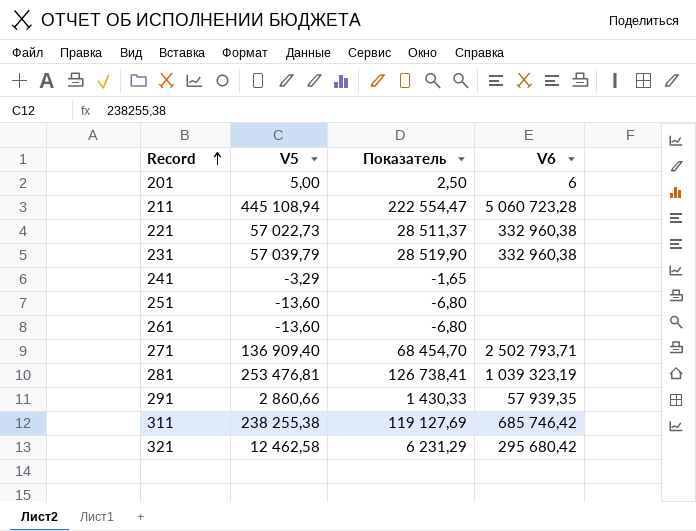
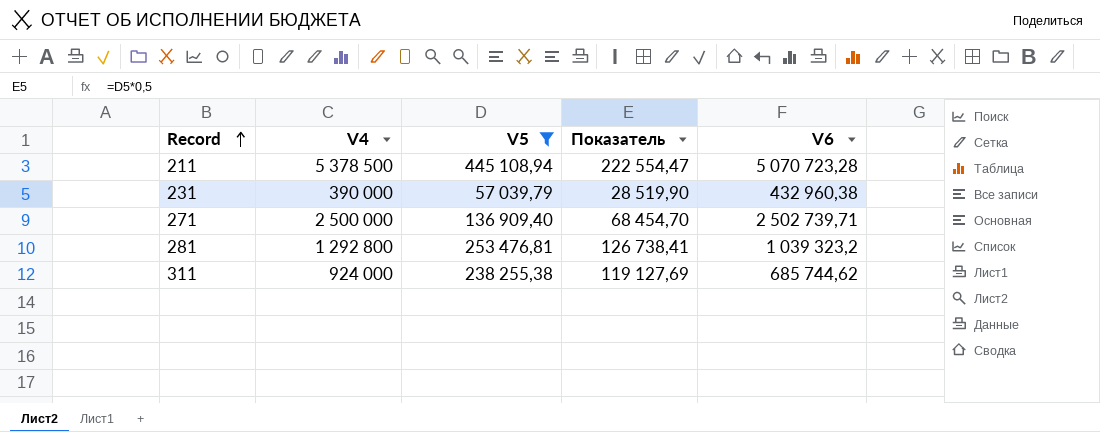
filter: none -> V5 >= 57 039,79
column V4 | position: none -> 2
211 | V6: 5 060 723,28 -> 5 070 723,28
231 | V6: 332 960,38 -> 432 960,38
271 | V6: 2 502 793,71 -> 2 502 739,71
281 | V6: 1 039 323,19 -> 1 039 323,2
311 | V6: 685 746,42 -> 685 744,62

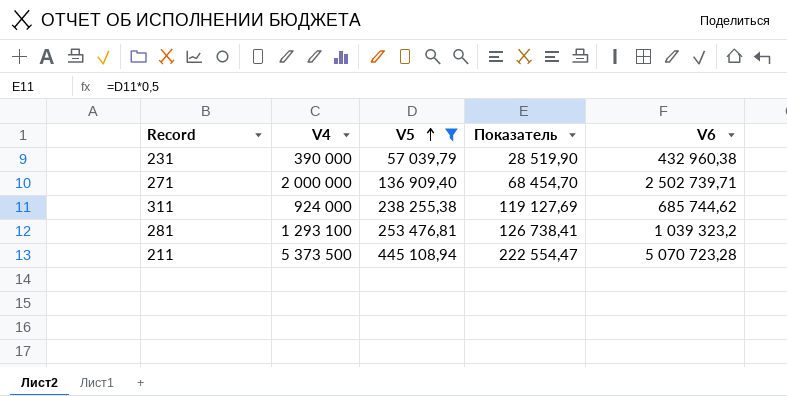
row order: Record ascending -> V5 ascending
271 | V4: 2 500 000 -> 2 000 000
281 | V4: 1 292 800 -> 1 293 100
211 | V4: 5 378 500 -> 5 373 500

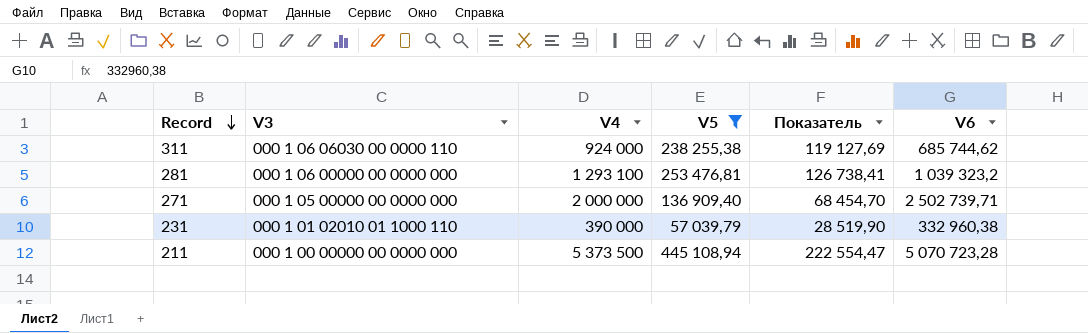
row order: V5 ascending -> Record descending
column V3 | position: none -> 2
231 | V6: 432 960,38 -> 332 960,38

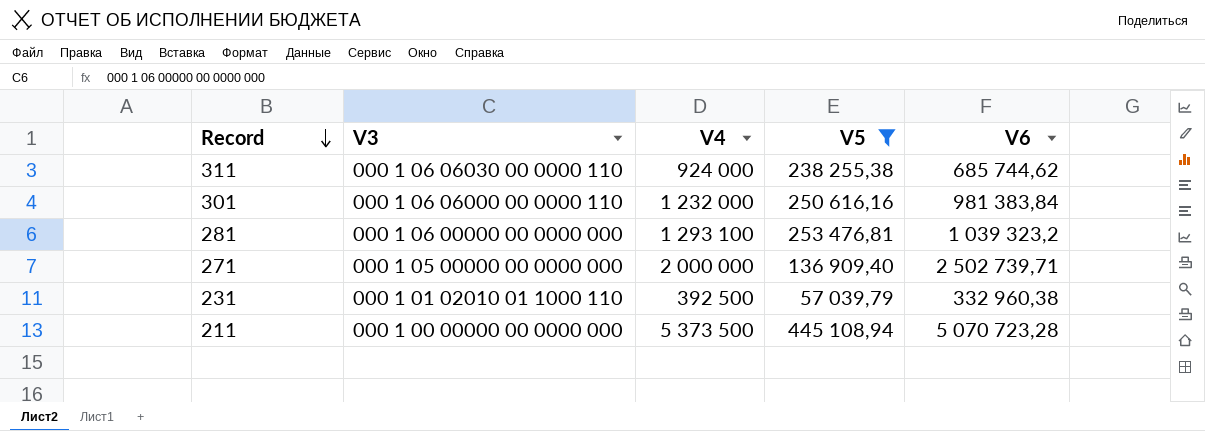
column Показатель | formula: [V5] * 0,5 -> none
row 301: none -> 000 1 06 06000 00 0000 110 | 1 232 000 | 250 616,16 | 981 383,84
231 | V4: 390 000 -> 392 500

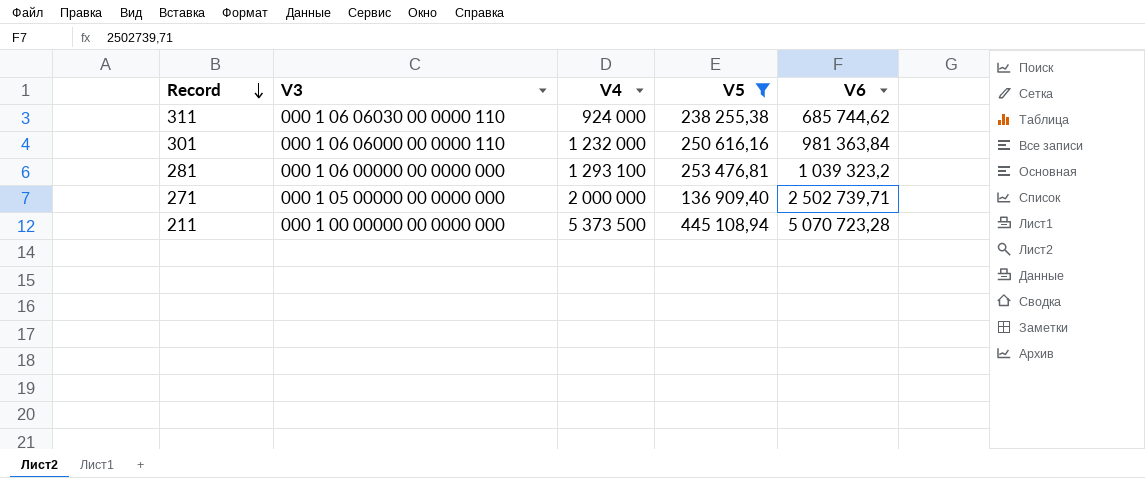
row 231: 000 1 01 02010 01 1000 110 | 392 500 | 57 039,79 | 332 960,38 -> none
301 | V6: 981 383,84 -> 981 363,84

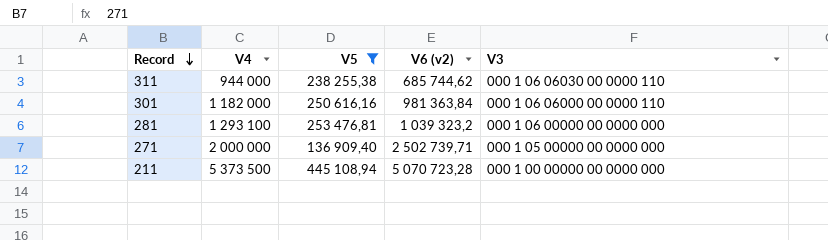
column name: V6 -> V6 (v2)
column V3 | position: 2 -> 5
311 | V4: 924 000 -> 944 000
301 | V4: 1 232 000 -> 1 182 000

